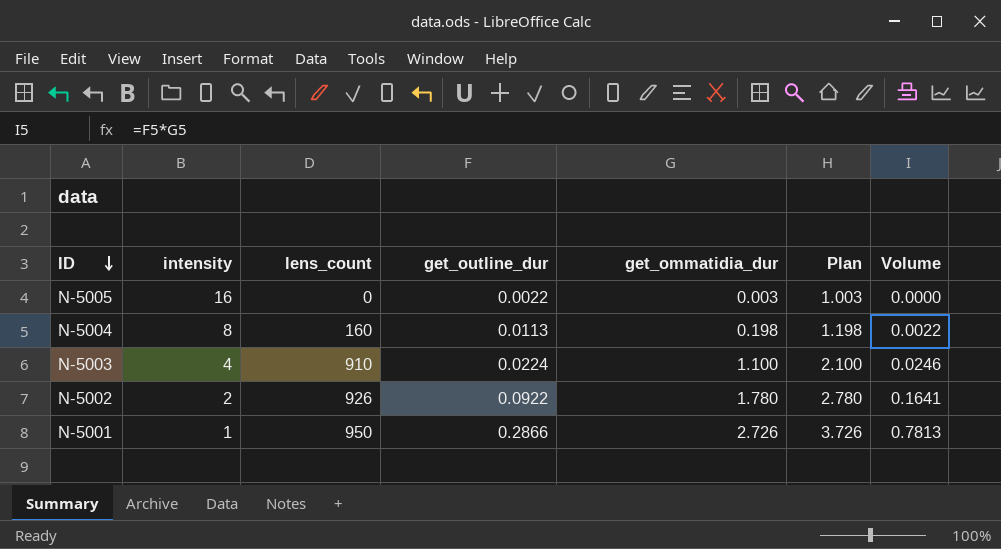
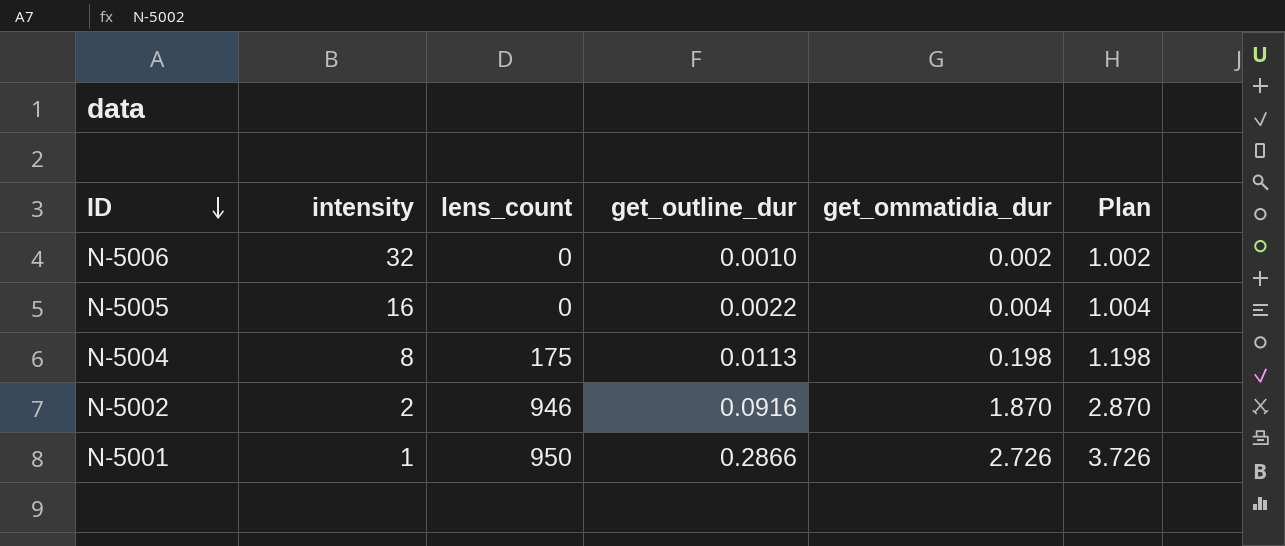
column Volume | formula: [get_outline_dur] * [get_ommatidia_dur] -> none
row N-5003: 4 | 910 | 0.0224 | 1.100 | 2.100 | 0.0246 -> none
row N-5006: none -> 32 | 0 | 0.0010 | 0.002 | 1.002
N-5005 | get_ommatidia_dur: 0.003 -> 0.004
N-5005 | Plan: 1.003 -> 1.004
N-5004 | lens_count: 160 -> 175
N-5002 | lens_count: 926 -> 946
N-5002 | get_outline_dur: 0.0922 -> 0.0916
N-5002 | get_ommatidia_dur: 1.780 -> 1.870
N-5002 | Plan: 2.780 -> 2.870

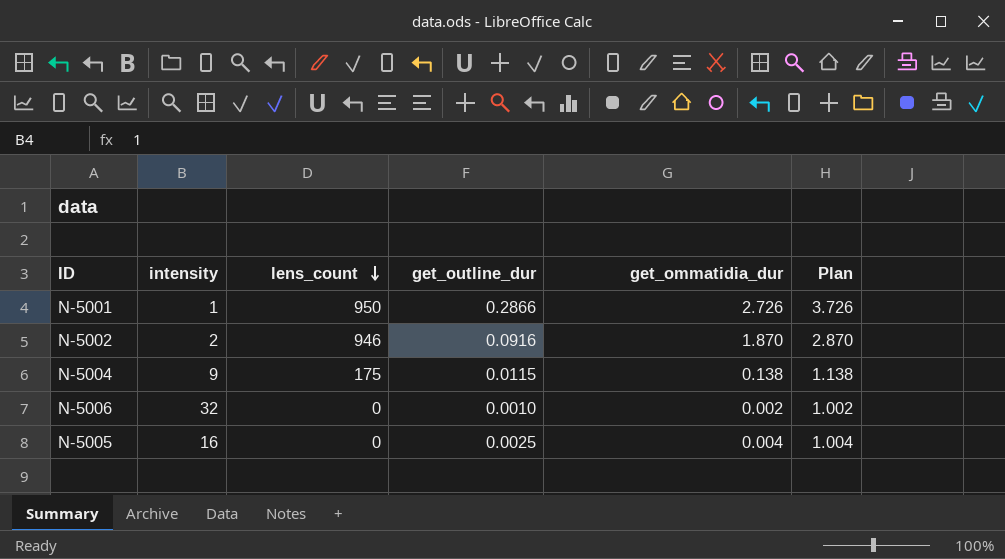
row order: ID descending -> lens_count descending
N-5004 | intensity: 8 -> 9
N-5004 | get_outline_dur: 0.0113 -> 0.0115
N-5004 | get_ommatidia_dur: 0.198 -> 0.138
N-5004 | Plan: 1.198 -> 1.138
N-5005 | get_outline_dur: 0.0022 -> 0.0025

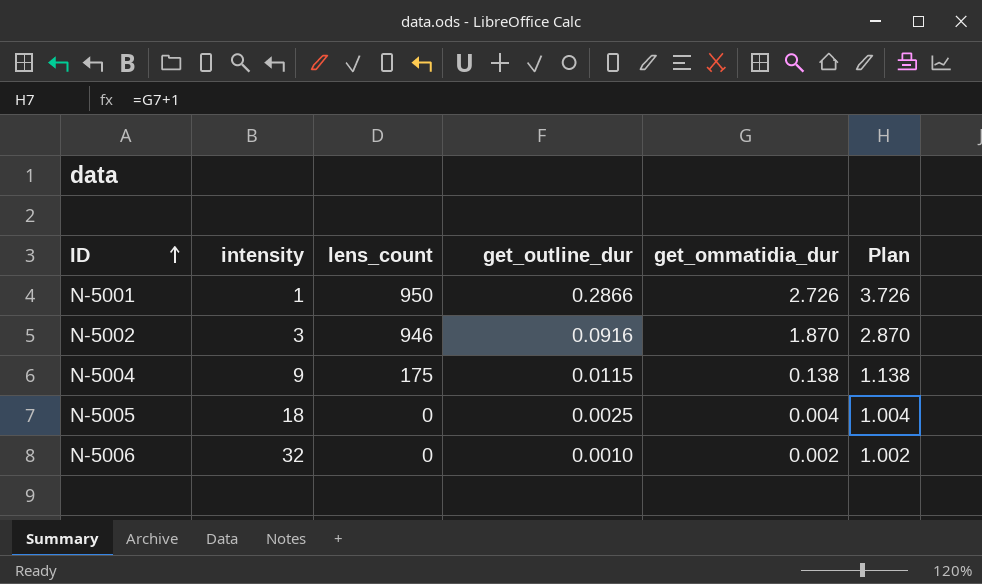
row order: lens_count descending -> ID ascending
N-5002 | intensity: 2 -> 3
N-5005 | intensity: 16 -> 18

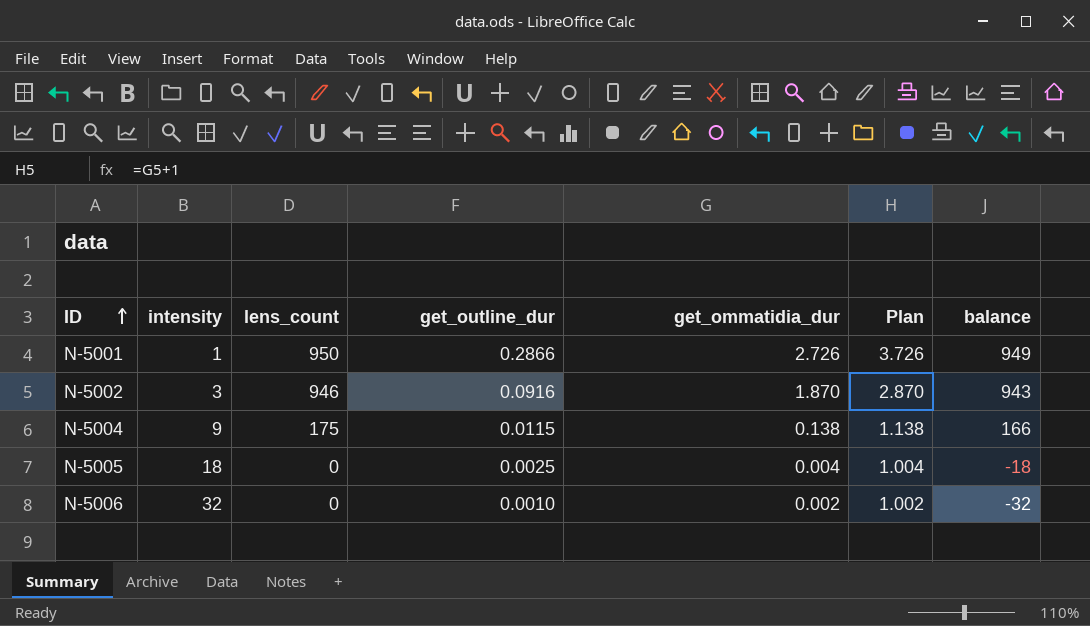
column balance | formula: none -> [lens_count] - [intensity]

